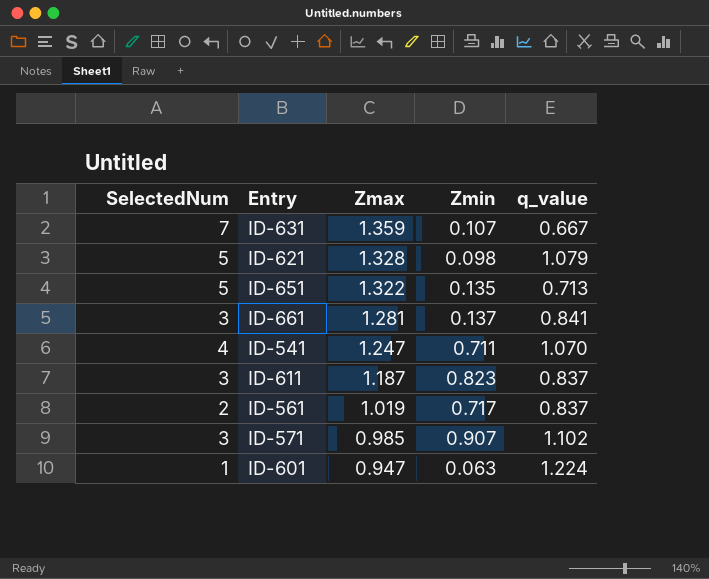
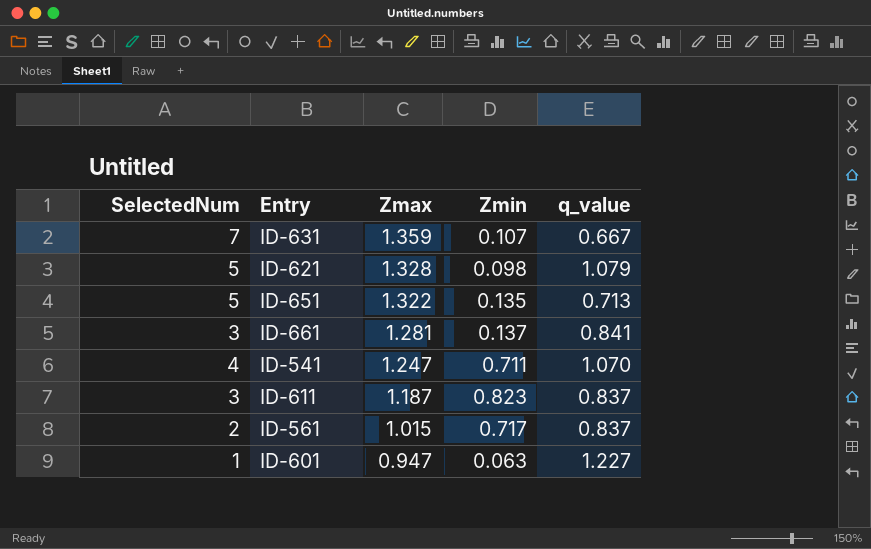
row ID-571: 3 | 0.985 | 0.907 | 1.102 -> none
ID-561 | Zmax: 1.019 -> 1.015
ID-601 | q_value: 1.224 -> 1.227

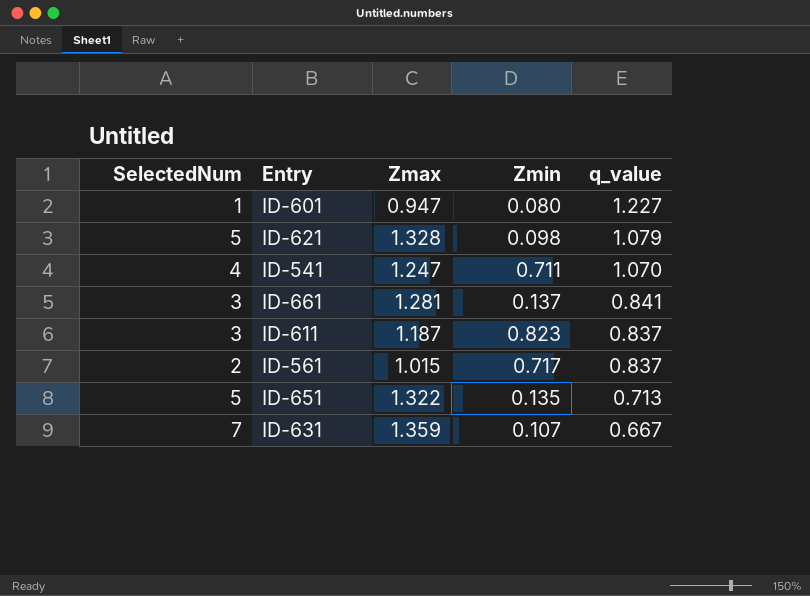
row order: Zmax descending -> q_value descending
ID-601 | Zmin: 0.063 -> 0.080

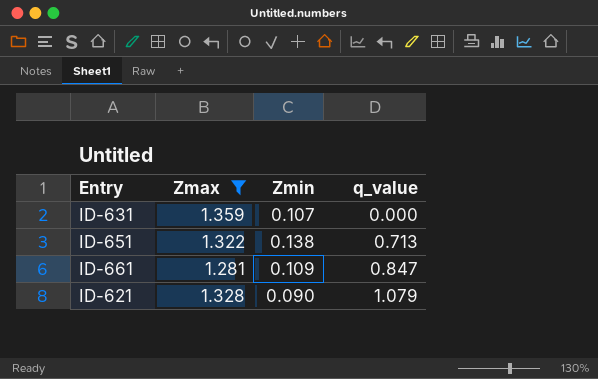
filter: none -> Zmax >= 1.281
row order: q_value descending -> q_value ascending
column SelectedNum | position: 1 -> none
ID-631 | q_value: 0.667 -> 0.000
ID-651 | Zmin: 0.135 -> 0.138
ID-661 | Zmin: 0.137 -> 0.109
ID-661 | q_value: 0.841 -> 0.847
ID-621 | Zmin: 0.098 -> 0.090

